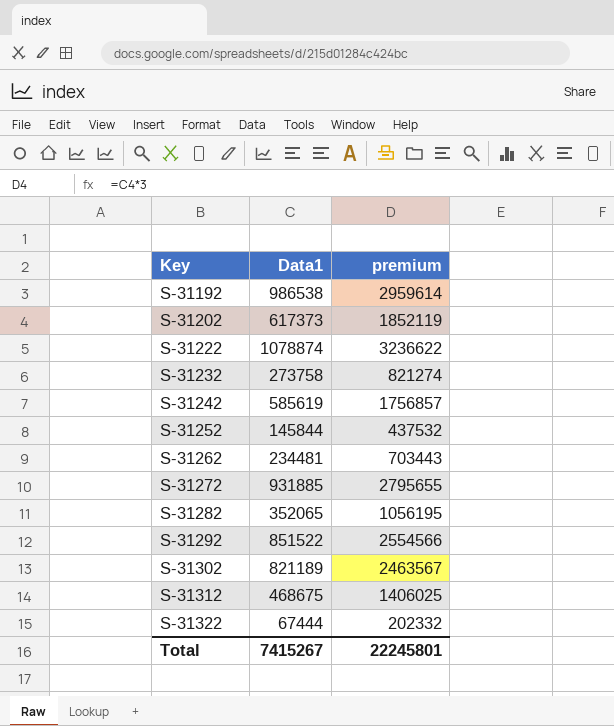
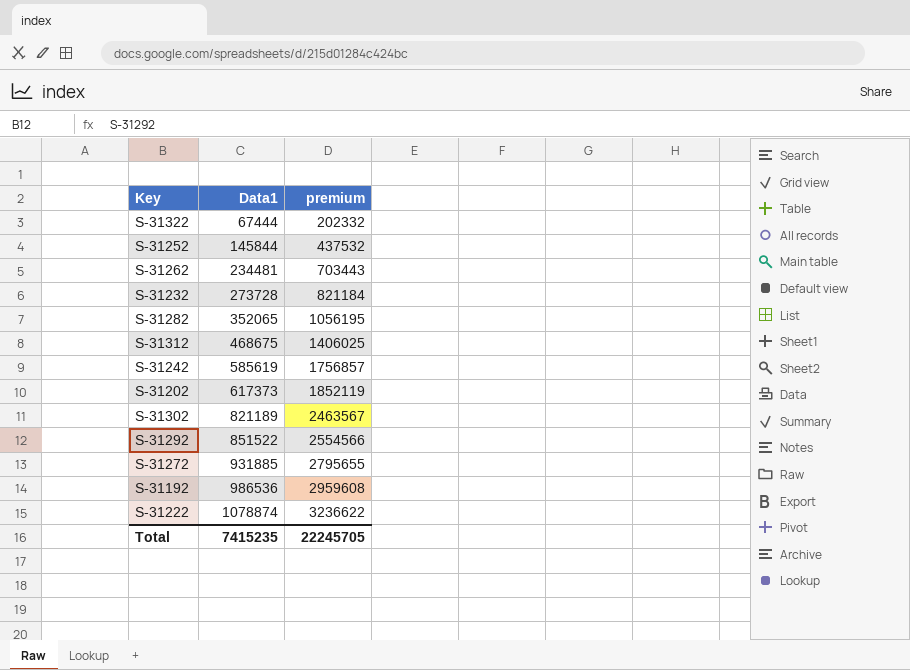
row order: Key ascending -> Data1 ascending
S-31232 | Data1: 273758 -> 273728
S-31232 | premium: 821274 -> 821184
S-31192 | Data1: 986538 -> 986536
S-31192 | premium: 2959614 -> 2959608
Total | Data1: 7415267 -> 7415235
Total | premium: 22245801 -> 22245705

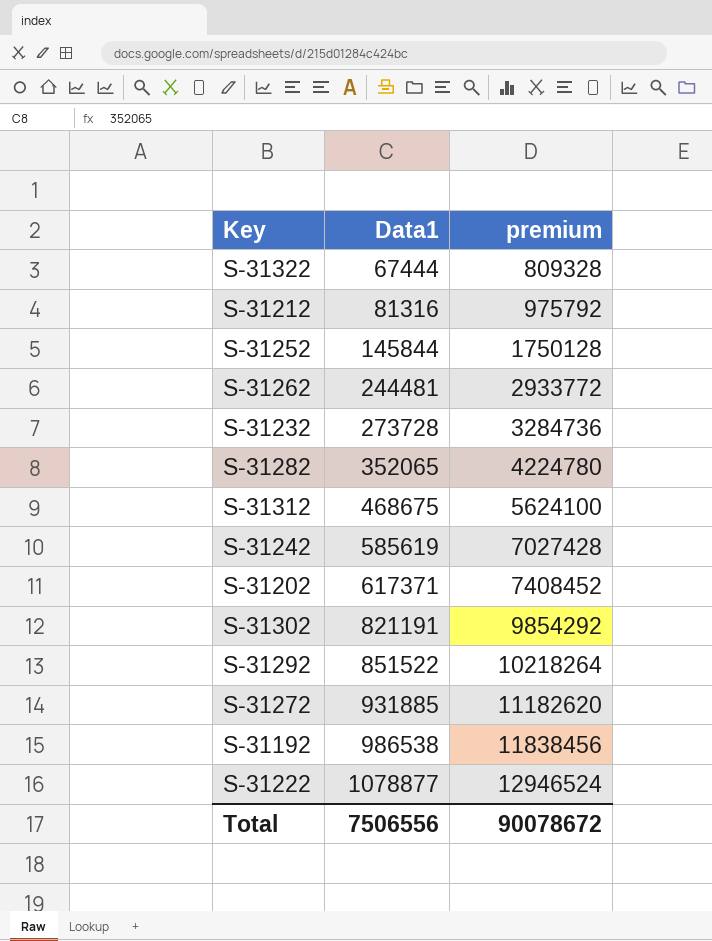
column premium | formula: [Data1] * 3 -> [Data1] * 12
row S-31212: none -> 81316 | 975792
S-31262 | Data1: 234481 -> 244481
S-31202 | Data1: 617373 -> 617371
S-31302 | Data1: 821189 -> 821191
S-31192 | Data1: 986536 -> 986538
S-31222 | Data1: 1078874 -> 1078877
Total | Data1: 7415235 -> 7506556
Total | premium: 22245705 -> 90078672

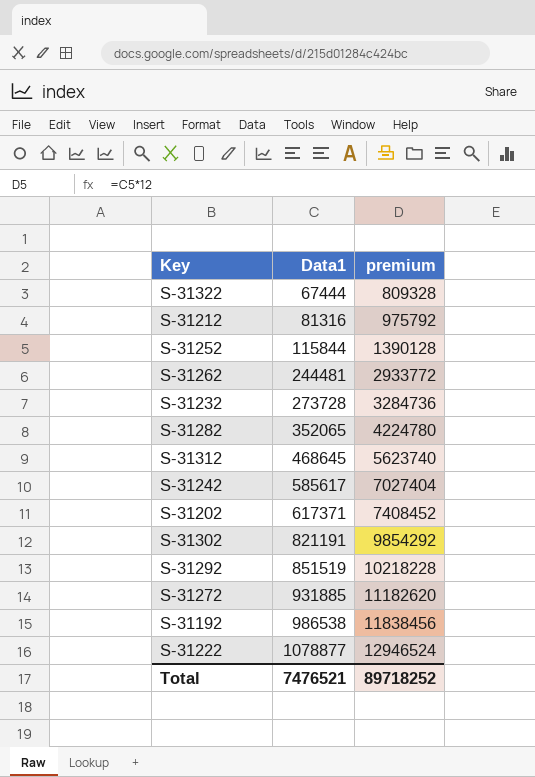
S-31252 | Data1: 145844 -> 115844
S-31252 | premium: 1750128 -> 1390128
S-31312 | Data1: 468675 -> 468645
S-31312 | premium: 5624100 -> 5623740
S-31242 | Data1: 585619 -> 585617
S-31242 | premium: 7027428 -> 7027404
S-31292 | Data1: 851522 -> 851519
S-31292 | premium: 10218264 -> 10218228
Total | Data1: 7506556 -> 7476521
Total | premium: 90078672 -> 89718252

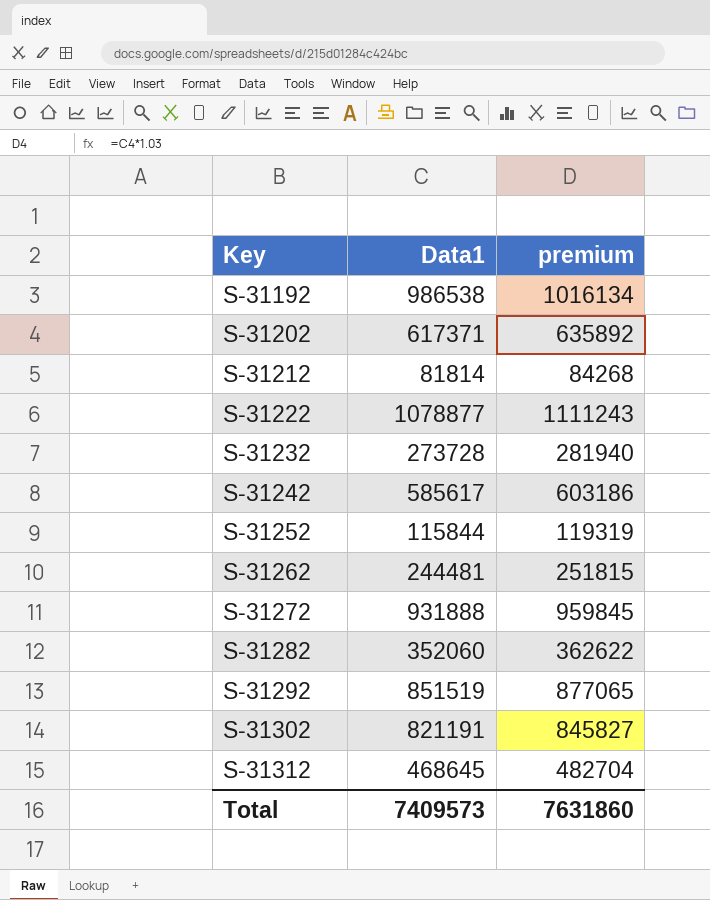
row order: Data1 ascending -> Key ascending
column premium | formula: [Data1] * 12 -> [Data1] * 1.03
row S-31322: 67444 | 809328 -> none
S-31212 | Data1: 81316 -> 81814
S-31272 | Data1: 931885 -> 931888
S-31282 | Data1: 352065 -> 352060
Total | Data1: 7476521 -> 7409573
Total | premium: 89718252 -> 7631860

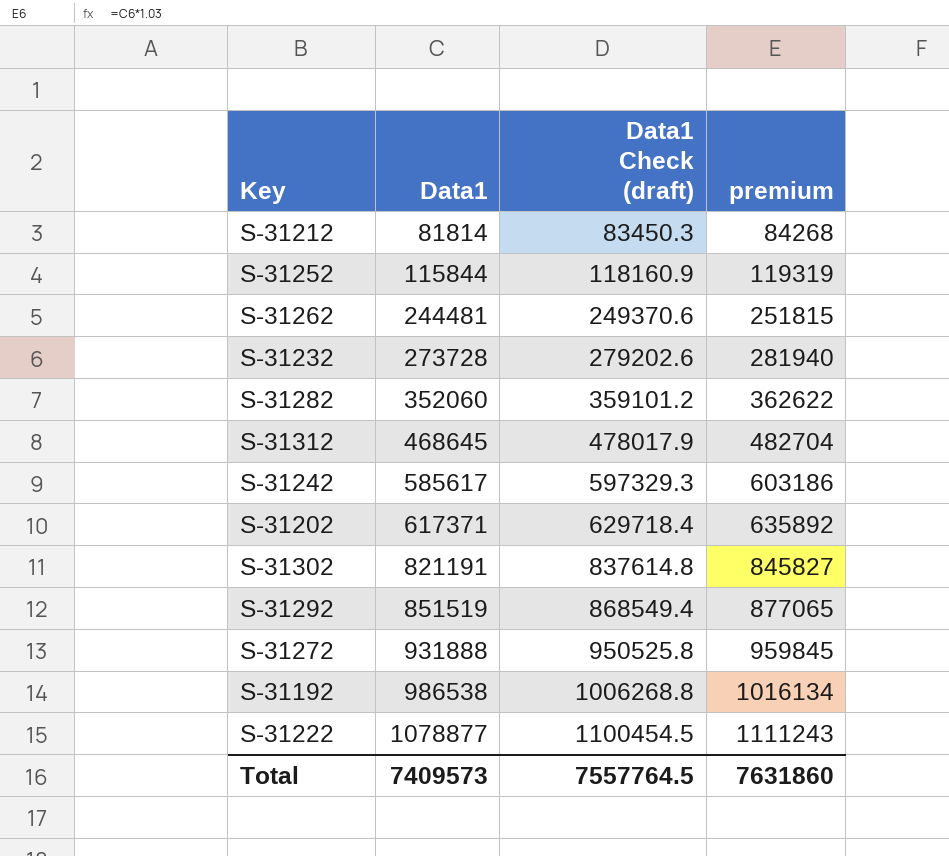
row order: Key ascending -> Data1 ascending
column Data1 Check (draft) | formula: none -> [Data1] * 1.02

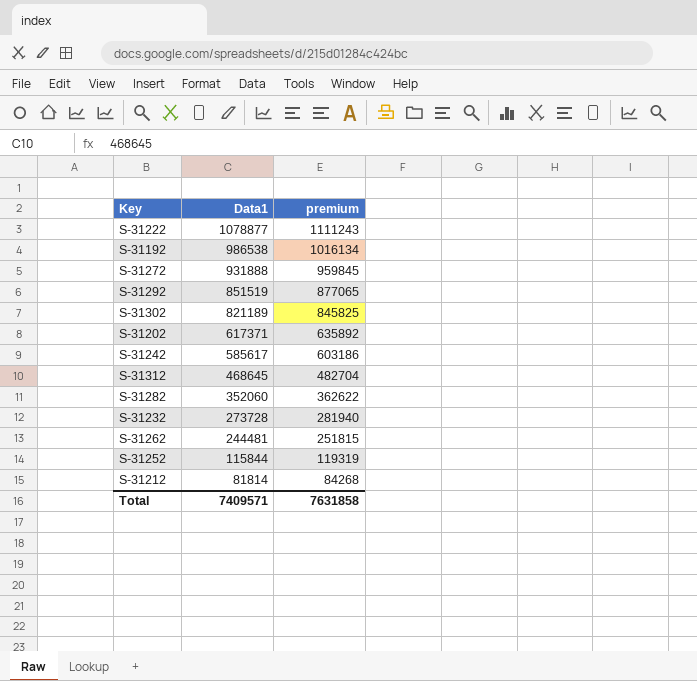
row order: Data1 ascending -> Data1 descending
column Data1 Check (draft) | formula: [Data1] * 1.02 -> none
S-31302 | Data1: 821191 -> 821189
S-31302 | premium: 845827 -> 845825
Total | Data1: 7409573 -> 7409571
Total | premium: 7631860 -> 7631858

